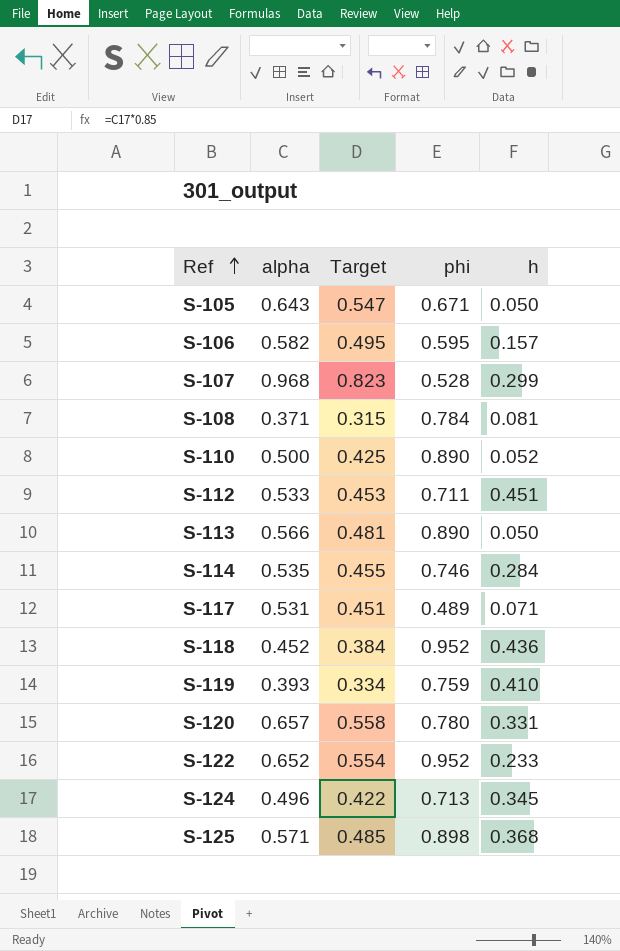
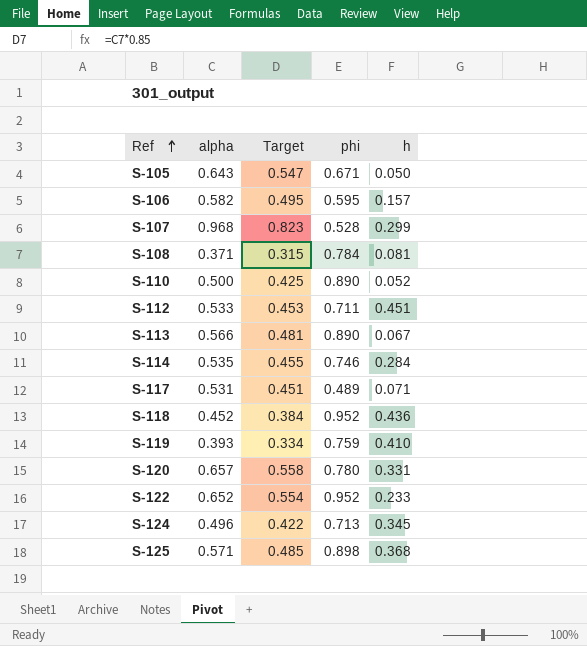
S-113 | h: 0.050 -> 0.067

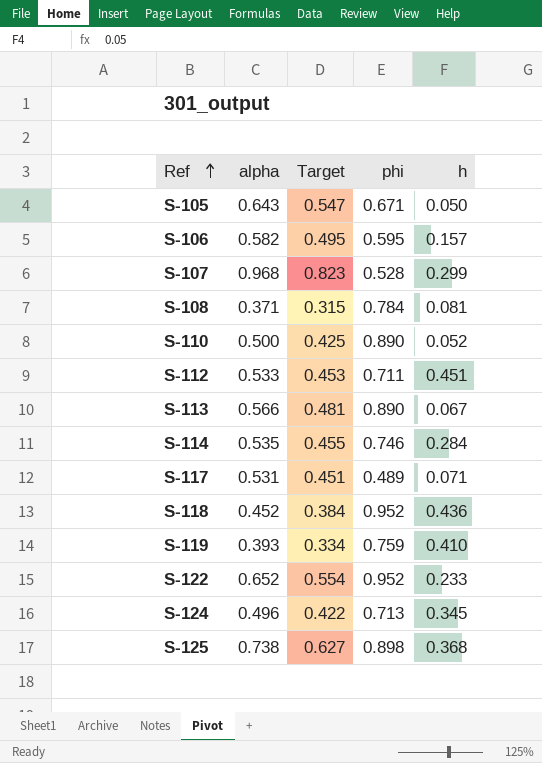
row S-120: 0.657 | 0.558 | 0.780 | 0.331 -> none
S-125 | alpha: 0.571 -> 0.738
S-125 | Target: 0.485 -> 0.627

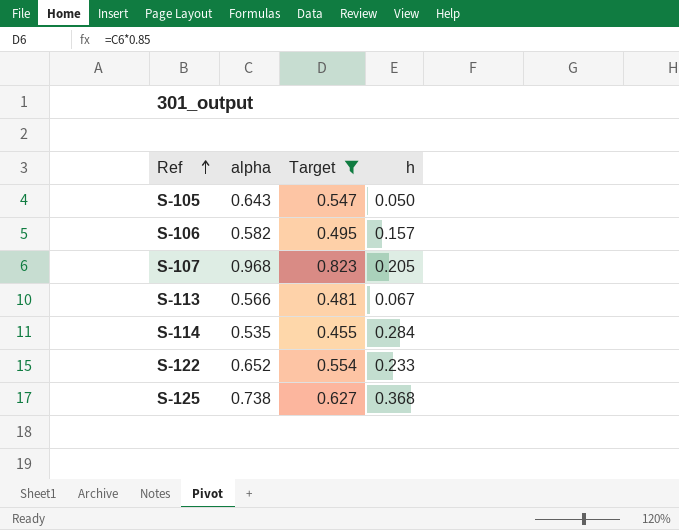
filter: none -> Target >= 0.455
column phi | position: 4 -> none
S-107 | h: 0.299 -> 0.205

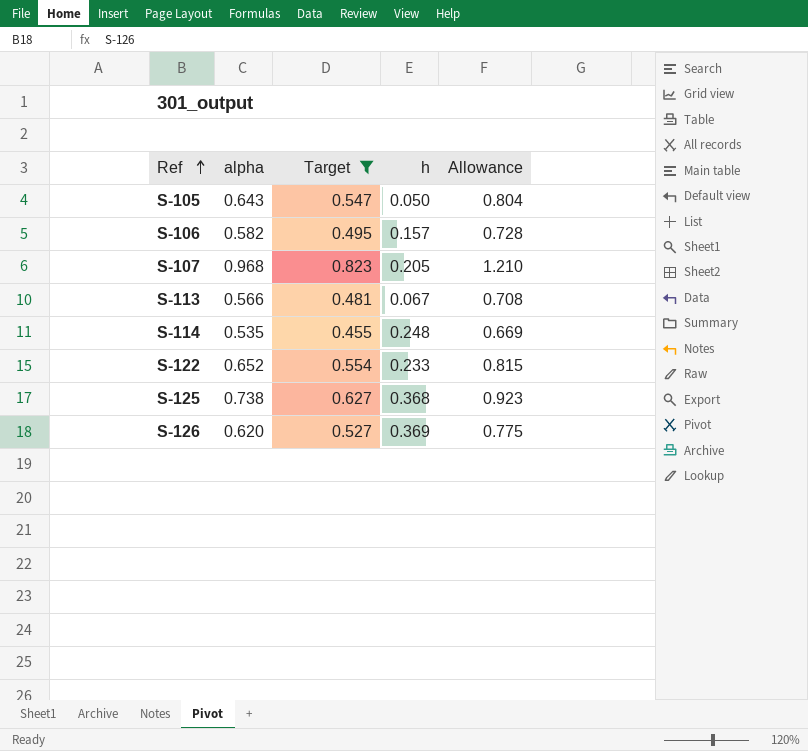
column Allowance | formula: none -> [alpha] * 1.25
S-114 | h: 0.284 -> 0.248
row S-126: none -> 0.620 | 0.527 | 0.369 | 0.775

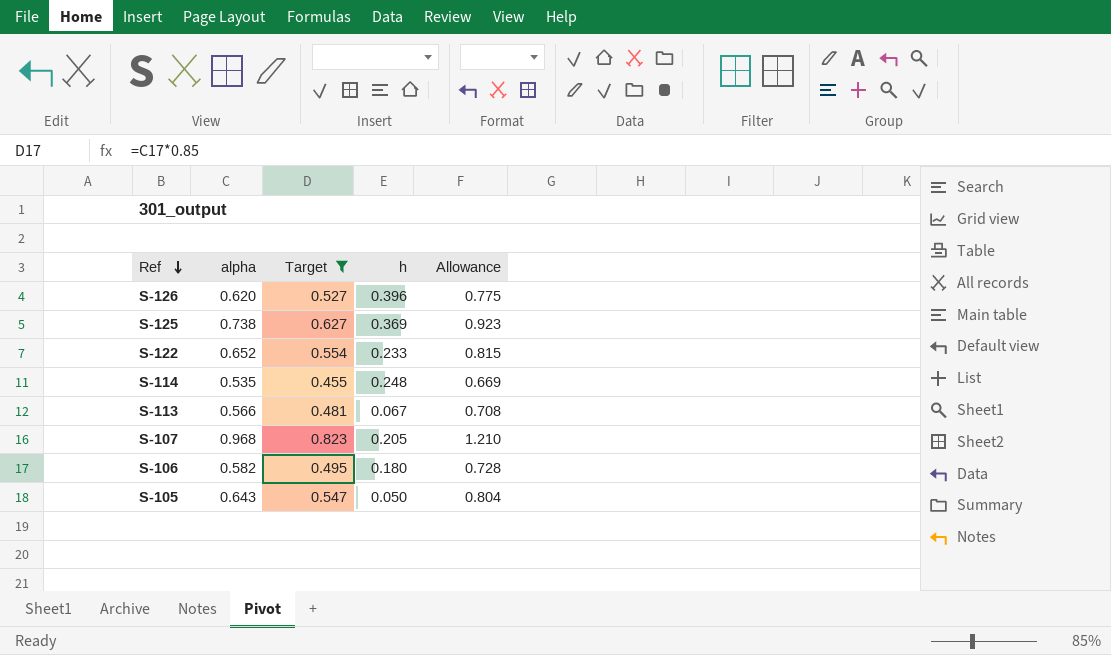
row order: Ref ascending -> Ref descending
S-126 | h: 0.369 -> 0.396
S-125 | h: 0.368 -> 0.369
S-106 | h: 0.157 -> 0.180

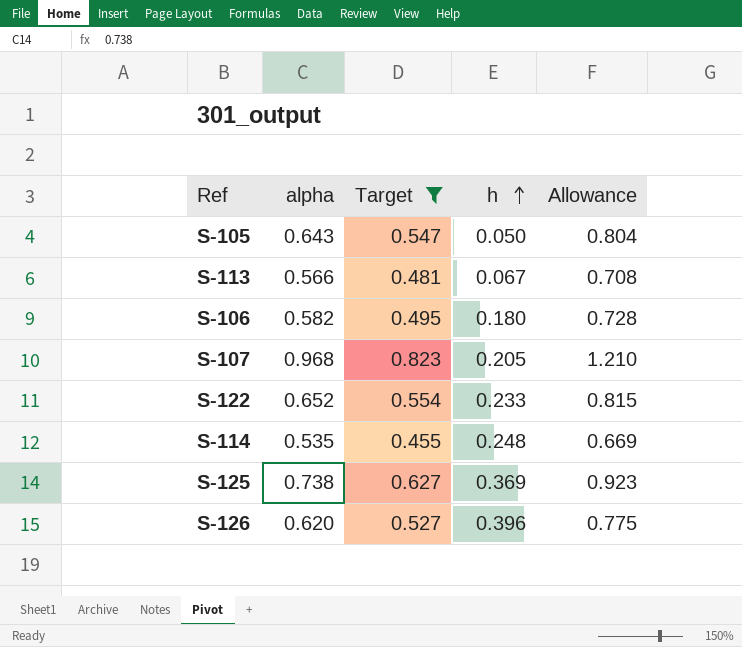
row order: Ref descending -> h ascending

